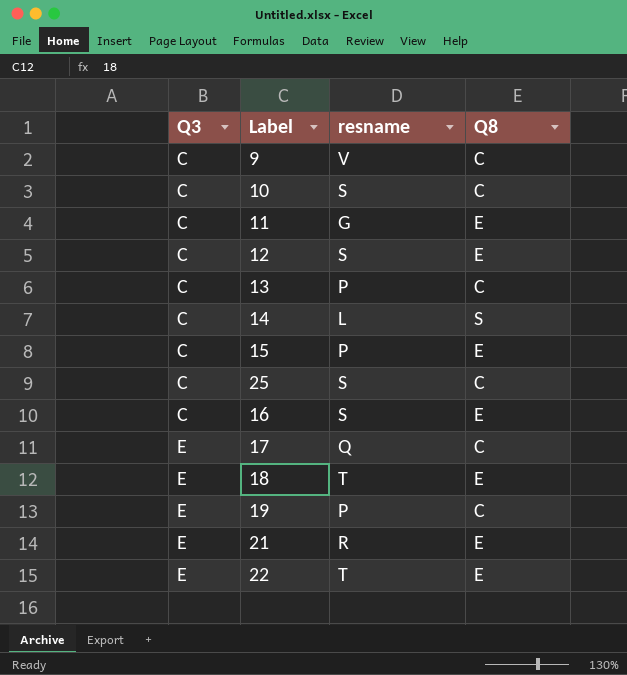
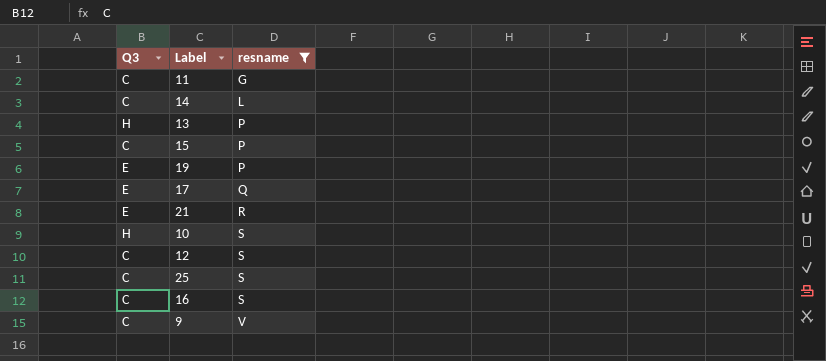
filter: none -> resname != T
row order: Q3 ascending -> resname ascending
column Q8 | position: 4 -> none
13 | Q3: C -> H
10 | Q3: C -> H

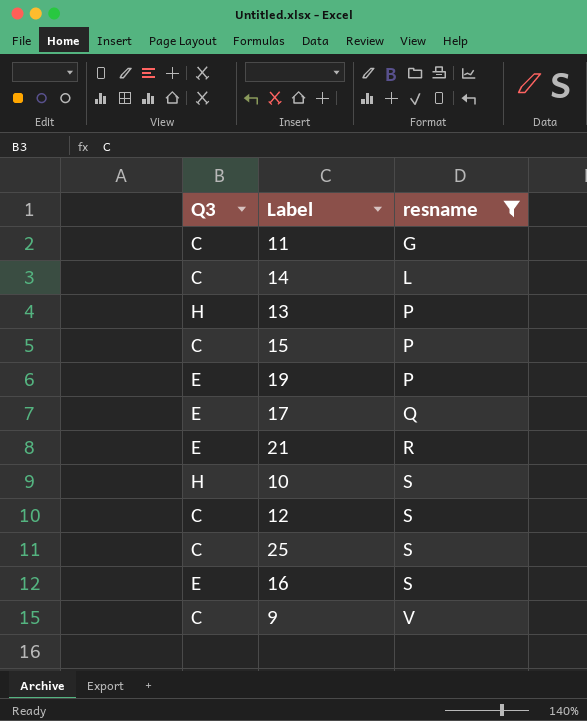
16 | Q3: C -> E

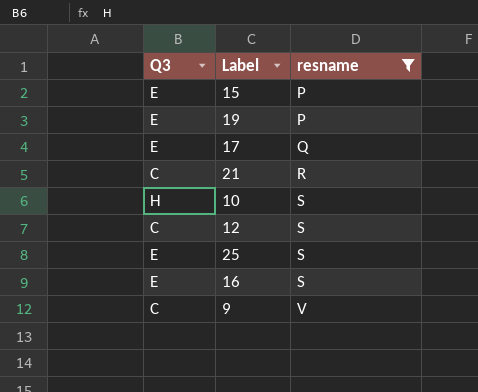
row 11: C | G -> none
row 14: C | L -> none
row 13: H | P -> none
15 | Q3: C -> E
21 | Q3: E -> C
25 | Q3: C -> E

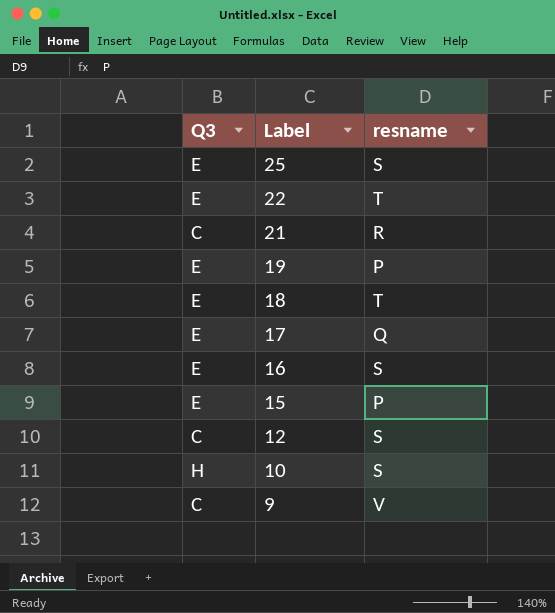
filter: resname != T -> none
row order: resname ascending -> Label descending

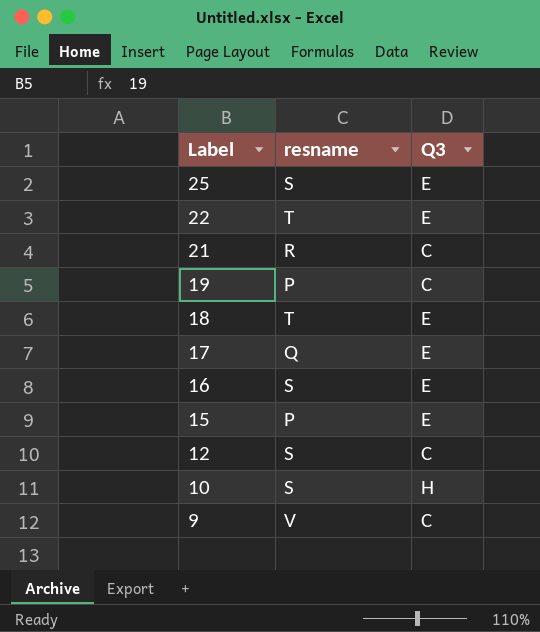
column Q3 | position: 1 -> 3
19 | Q3: E -> C

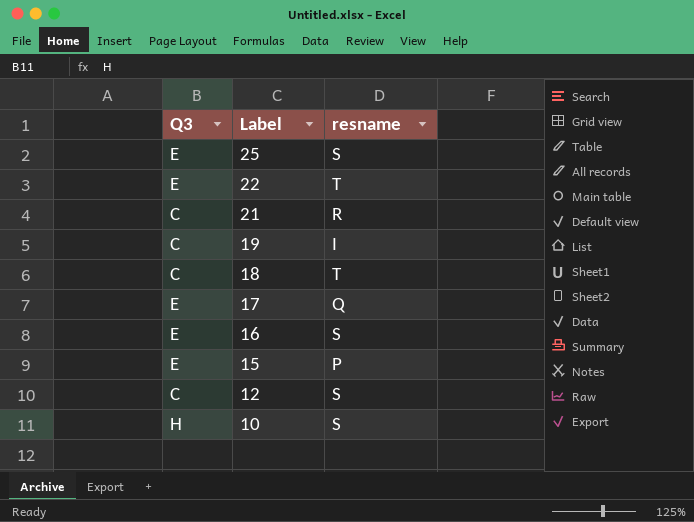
column Q3 | position: 3 -> 1
row 9: V | C -> none
19 | resname: P -> I
18 | Q3: E -> C

